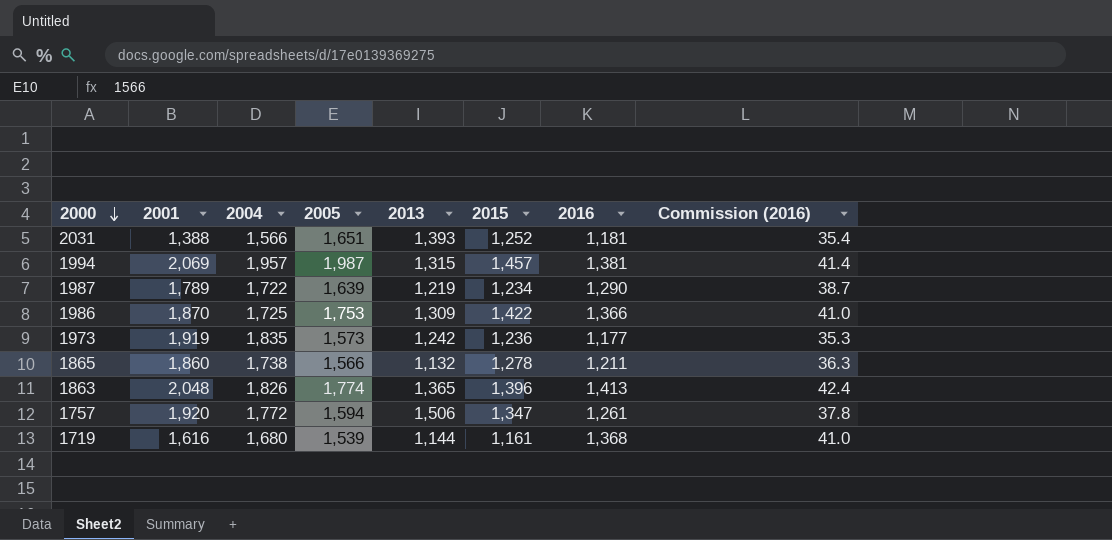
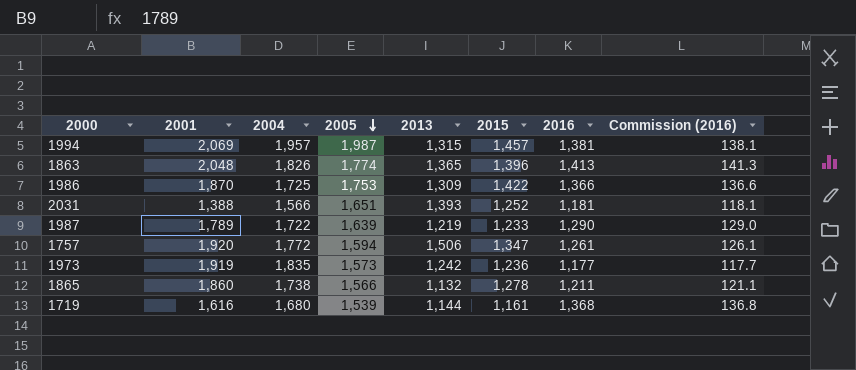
row order: 2000 descending -> 2005 descending
column Commission (2016) | formula: [2016] * 0.03 -> [2016] * 0.1
1987 | 2015: 1,234 -> 1,233

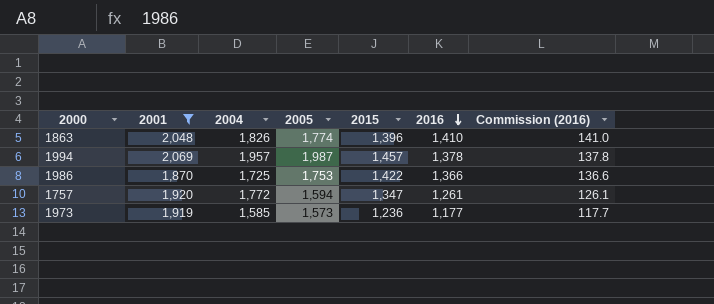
filter: none -> 2001 >= 1,870
row order: 2005 descending -> 2016 descending
column 2013 | position: 5 -> none
1863 | 2016: 1,413 -> 1,410
1863 | Commission (2016): 141.3 -> 141.0
1994 | 2016: 1,381 -> 1,378
1994 | Commission (2016): 138.1 -> 137.8
1973 | 2004: 1,835 -> 1,585

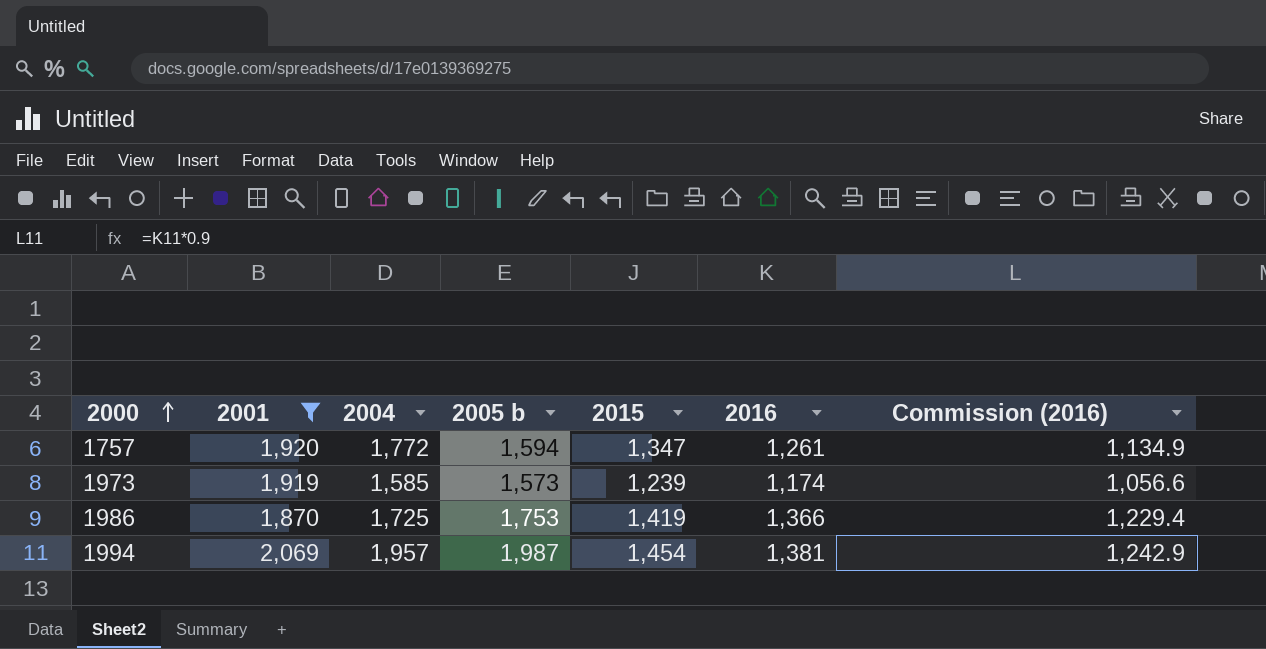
row order: 2016 descending -> 2000 ascending
column name: 2005 -> 2005 b
column Commission (2016) | formula: [2016] * 0.1 -> [2016] * 0.9
row 1863: 2,048 | 1,826 | 1,774 | 1,396 | 1,410 | 141.0 -> none
1973 | 2015: 1,236 -> 1,239
1973 | 2016: 1,177 -> 1,174
1986 | 2015: 1,422 -> 1,419
1994 | 2015: 1,457 -> 1,454
1994 | 2016: 1,378 -> 1,381

